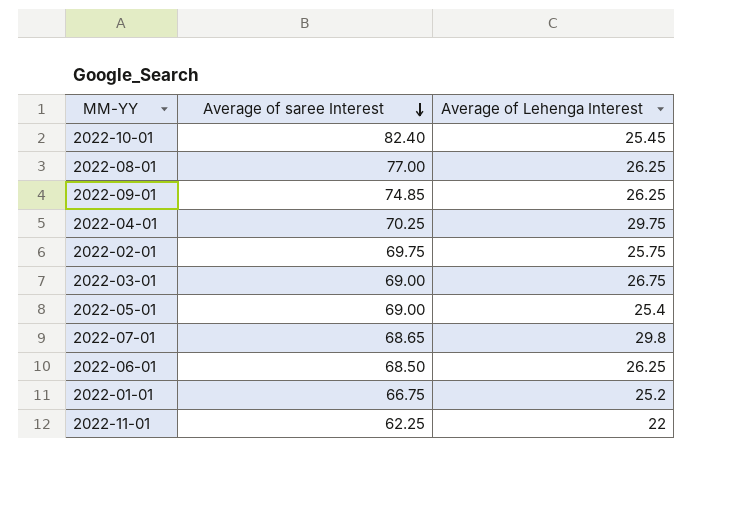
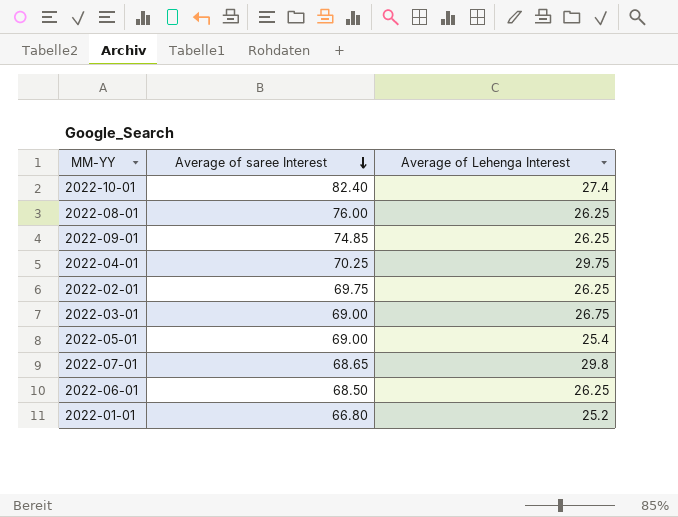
row 2022-11-01: 62.25 | 22 -> none
2022-10-01 | Average of Lehenga Interest: 25.45 -> 27.4
2022-08-01 | Average of saree Interest: 77.00 -> 76.00
2022-02-01 | Average of Lehenga Interest: 25.75 -> 26.25
2022-01-01 | Average of saree Interest: 66.75 -> 66.80

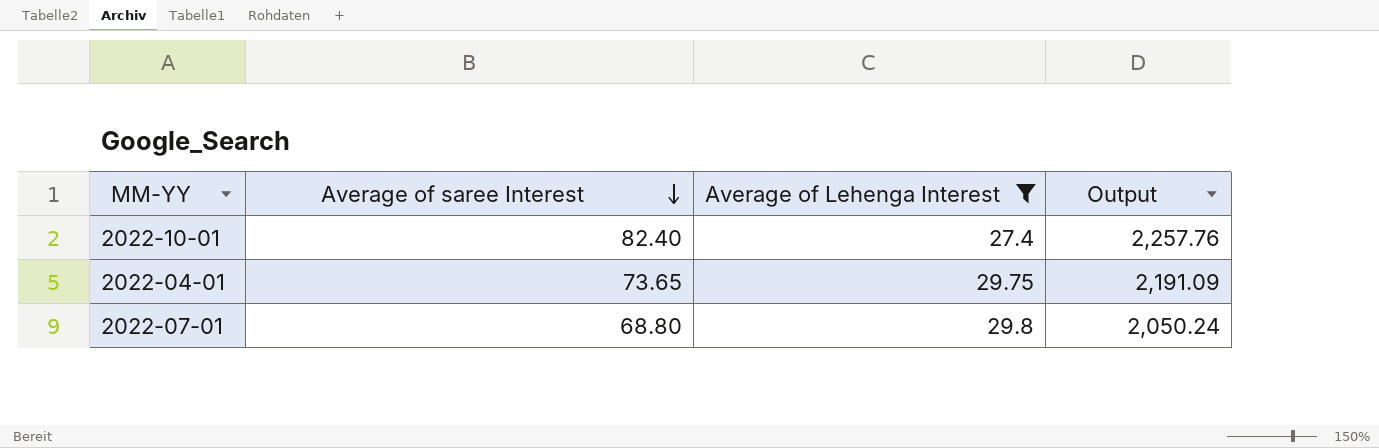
filter: none -> Average of Lehenga Interest >= 27.4
column Output | formula: none -> [Average of saree Interest] * [Average of Lehenga Interest]
2022-04-01 | Average of saree Interest: 70.25 -> 73.65
2022-07-01 | Average of saree Interest: 68.65 -> 68.80

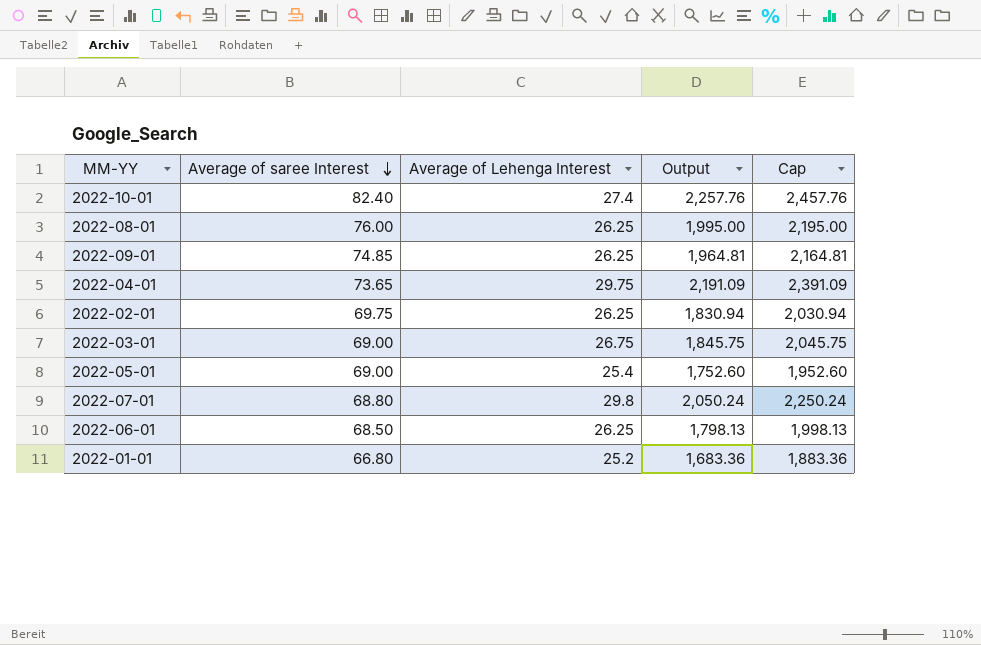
filter: Average of Lehenga Interest >= 27.4 -> none
column Cap | formula: none -> [Output] + 200

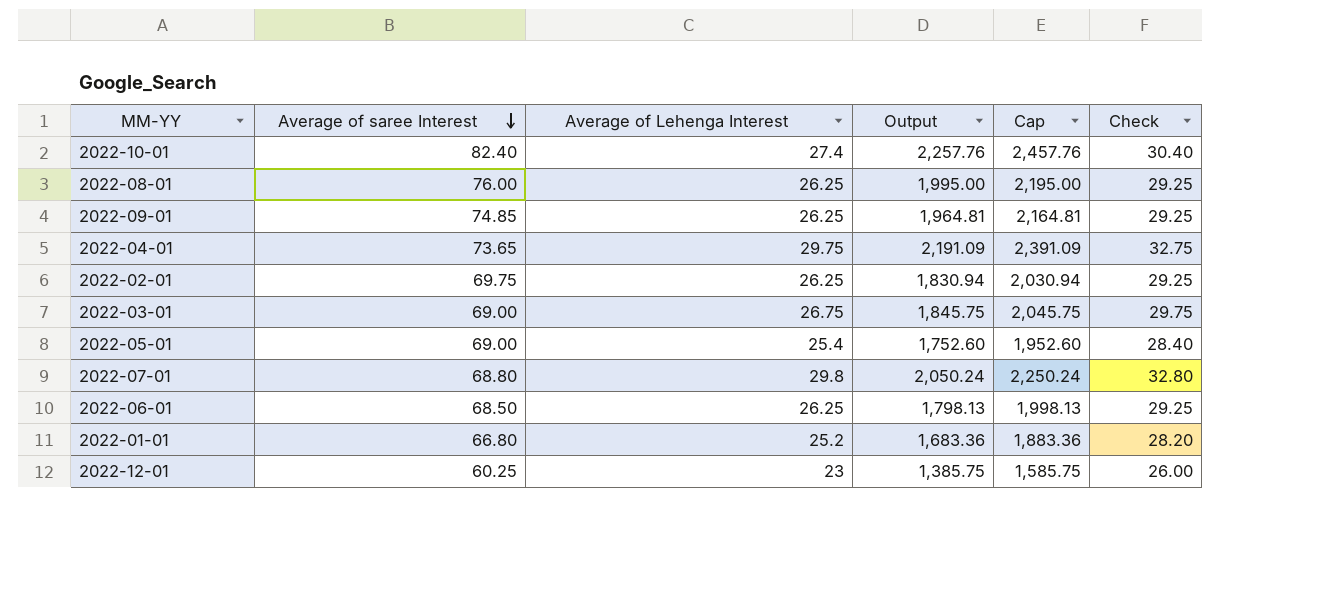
column Check | formula: none -> [Average of Lehenga Interest] + 3
row 2022-12-01: none -> 60.25 | 23 | 1,385.75 | 1,585.75 | 26.00

